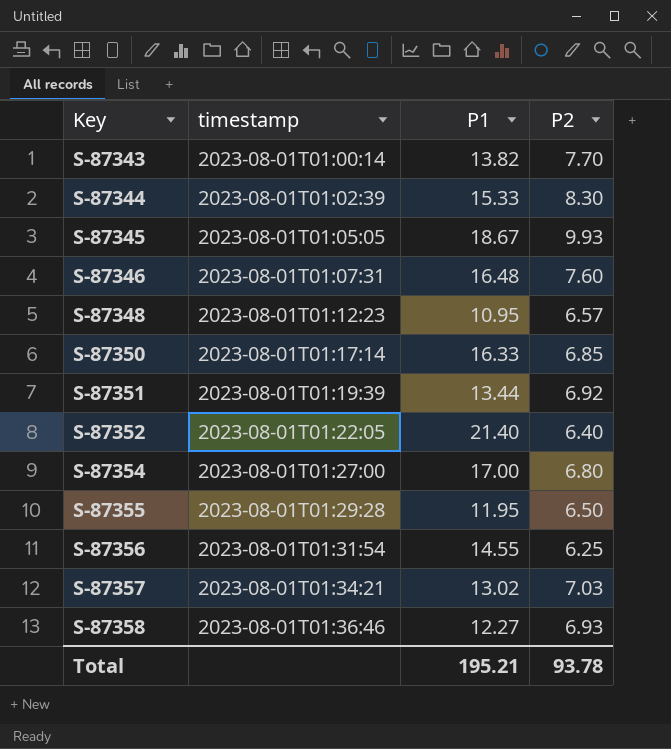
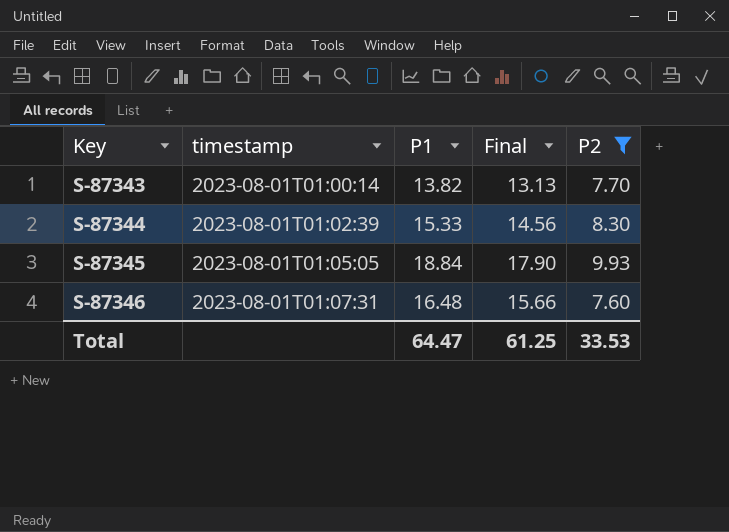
filter: none -> P2 >= 7.60
column Final | formula: none -> [P1] * 0.95
S-87345 | P1: 18.67 -> 18.84
Total | P1: 195.21 -> 64.47
Total | P2: 93.78 -> 33.53

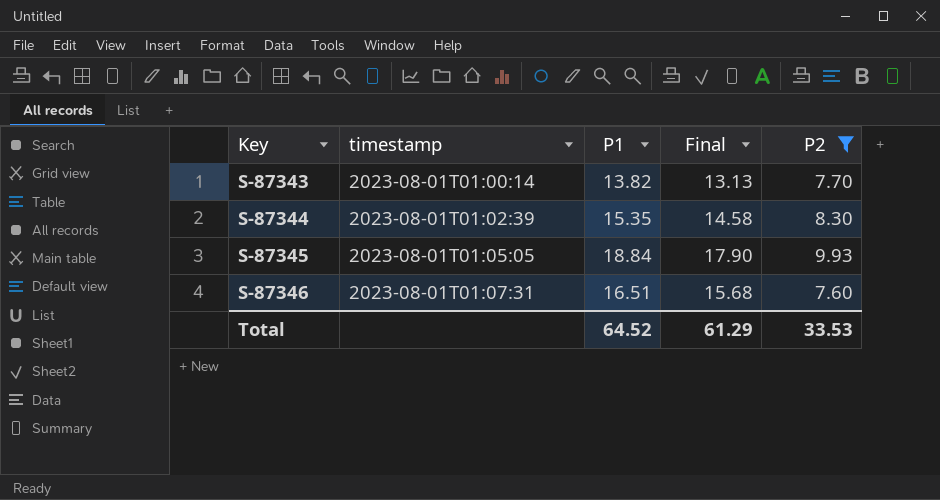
S-87344 | P1: 15.33 -> 15.35
S-87344 | Final: 14.56 -> 14.58
S-87346 | P1: 16.48 -> 16.51
S-87346 | Final: 15.66 -> 15.68
Total | P1: 64.47 -> 64.52
Total | Final: 61.25 -> 61.29

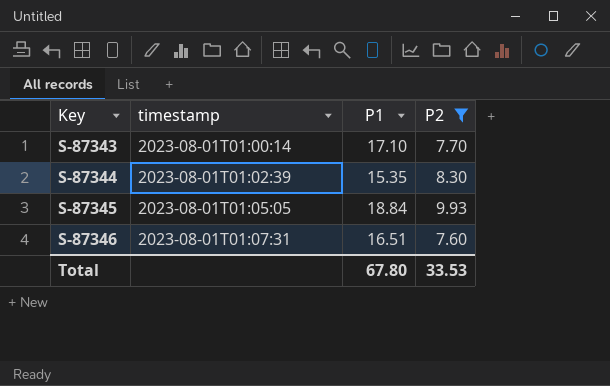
column Final | formula: [P1] * 0.95 -> none
S-87343 | P1: 13.82 -> 17.10
Total | P1: 64.52 -> 67.80

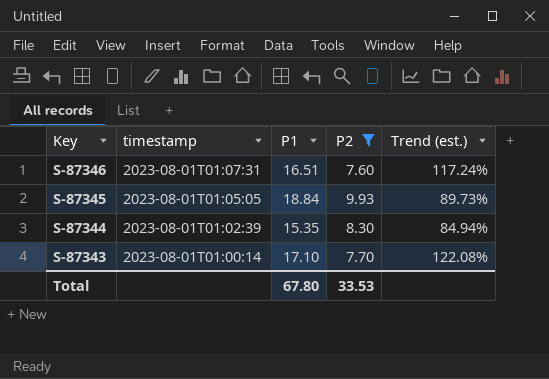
row order: Key ascending -> Key descending
column Trend (est.) | formula: none -> ([P1] - [P2]) / [P2]

